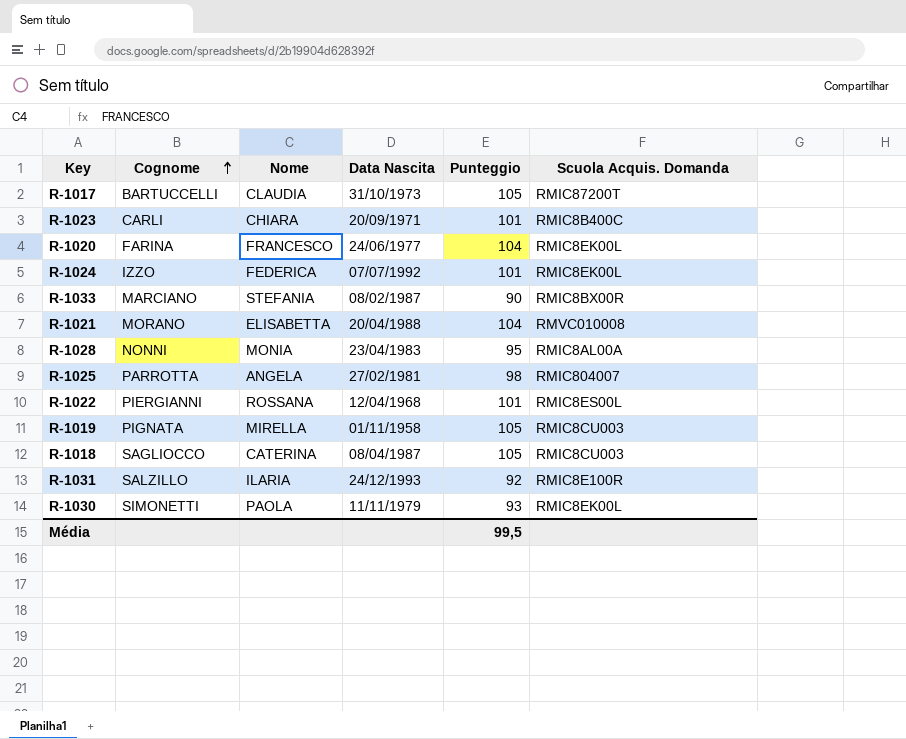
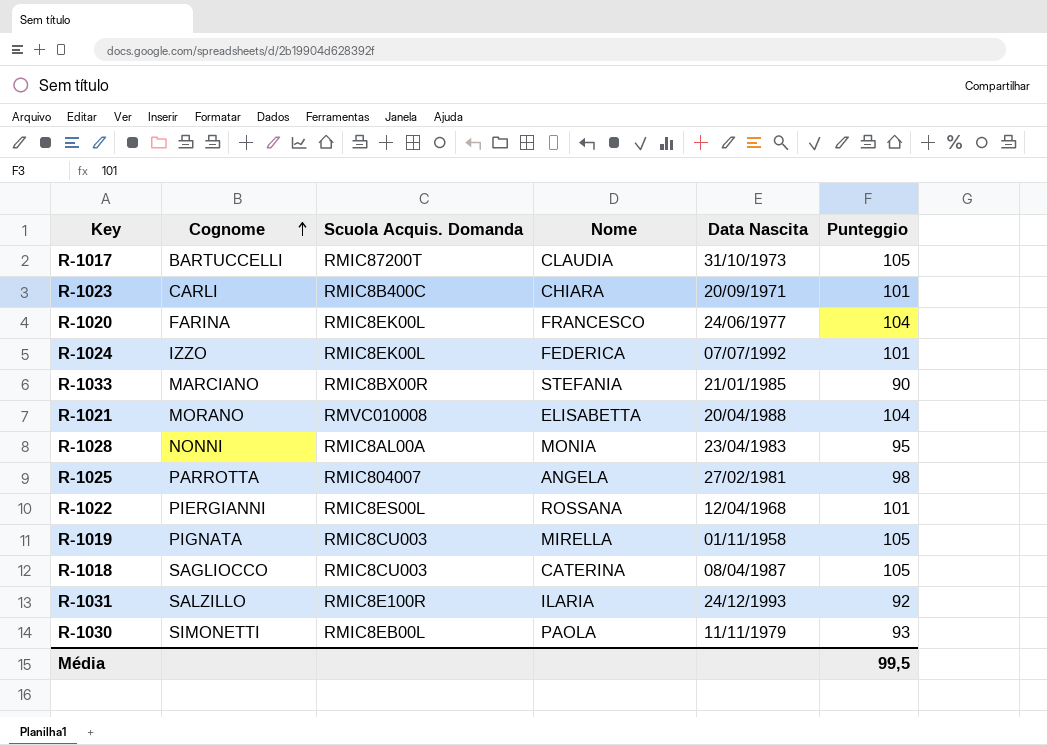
column Scuola Acquis. Domanda | position: 6 -> 3
R-1033 | Data Nascita: 08/02/1987 -> 21/01/1985
R-1030 | Scuola Acquis. Domanda: RMIC8EK00L -> RMIC8EB00L

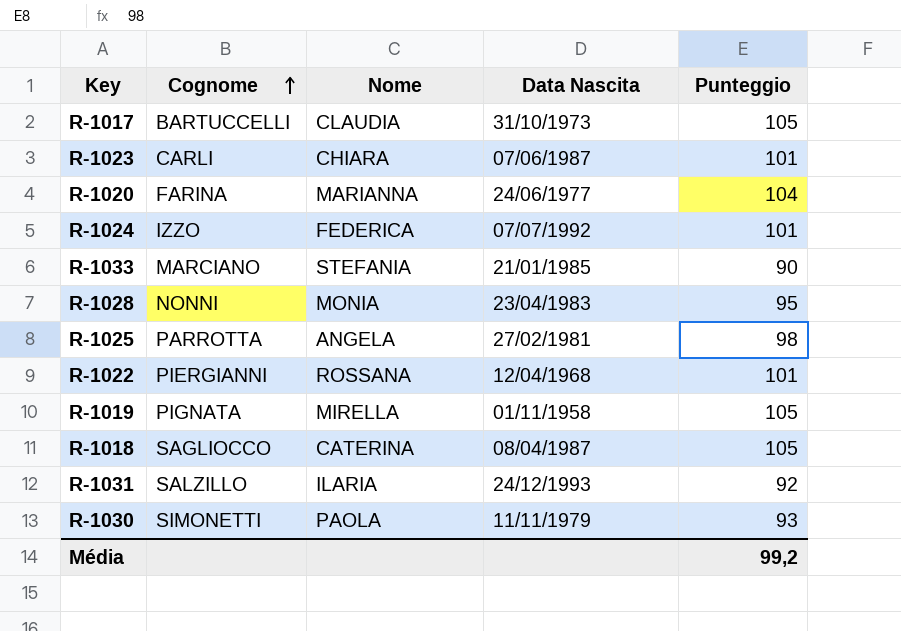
column Scuola Acquis. Domanda | position: 3 -> none
row R-1021: MORANO | RMVC010008 | ELISABETTA | 20/04/1988 | 104 -> none
R-1023 | Data Nascita: 20/09/1971 -> 07/06/1987
R-1020 | Nome: FRANCESCO -> MARIANNA
Média | Punteggio: 99,5 -> 99,2

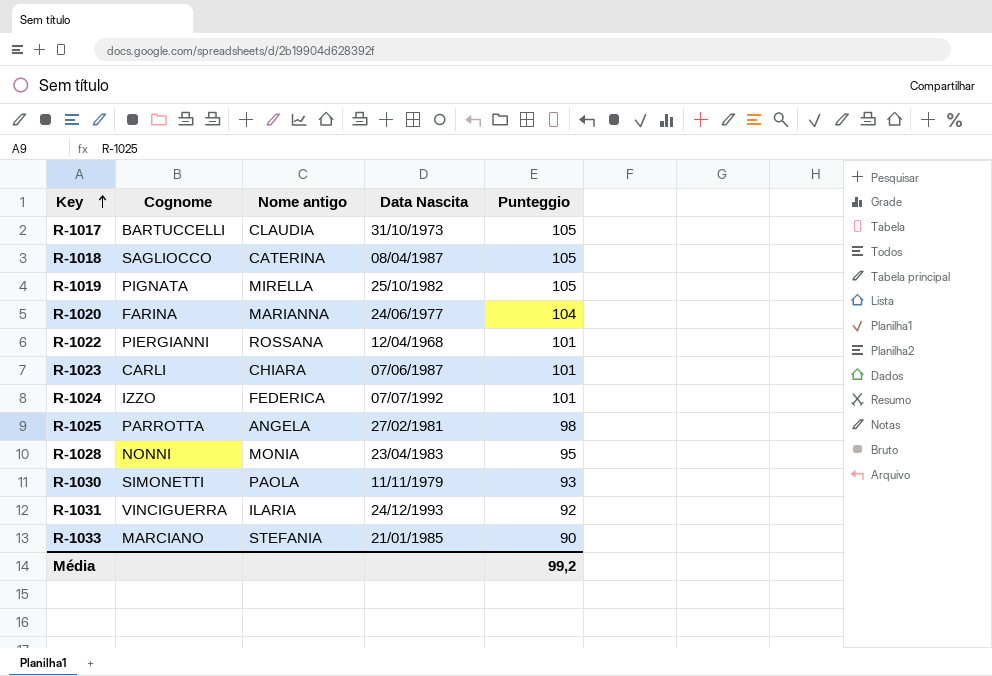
row order: Cognome ascending -> Key ascending
column name: Nome -> Nome antigo
R-1019 | Data Nascita: 01/11/1958 -> 25/10/1982
R-1031 | Cognome: SALZILLO -> VINCIGUERRA

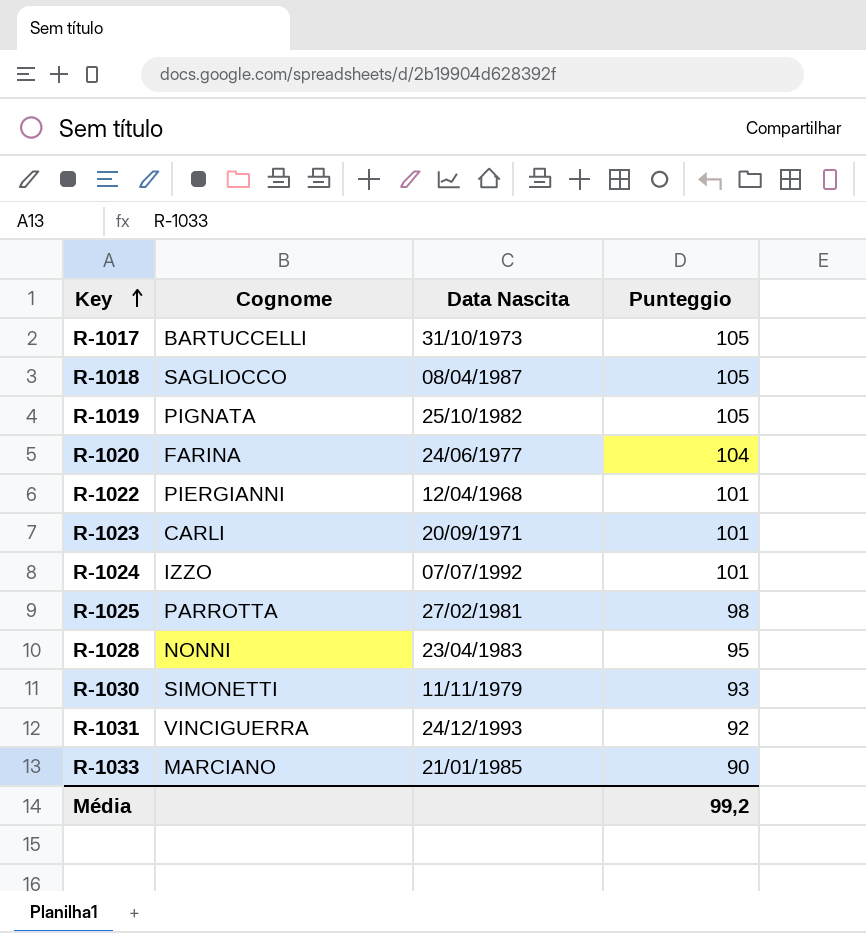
column Nome antigo | position: 3 -> none
R-1023 | Data Nascita: 07/06/1987 -> 20/09/1971

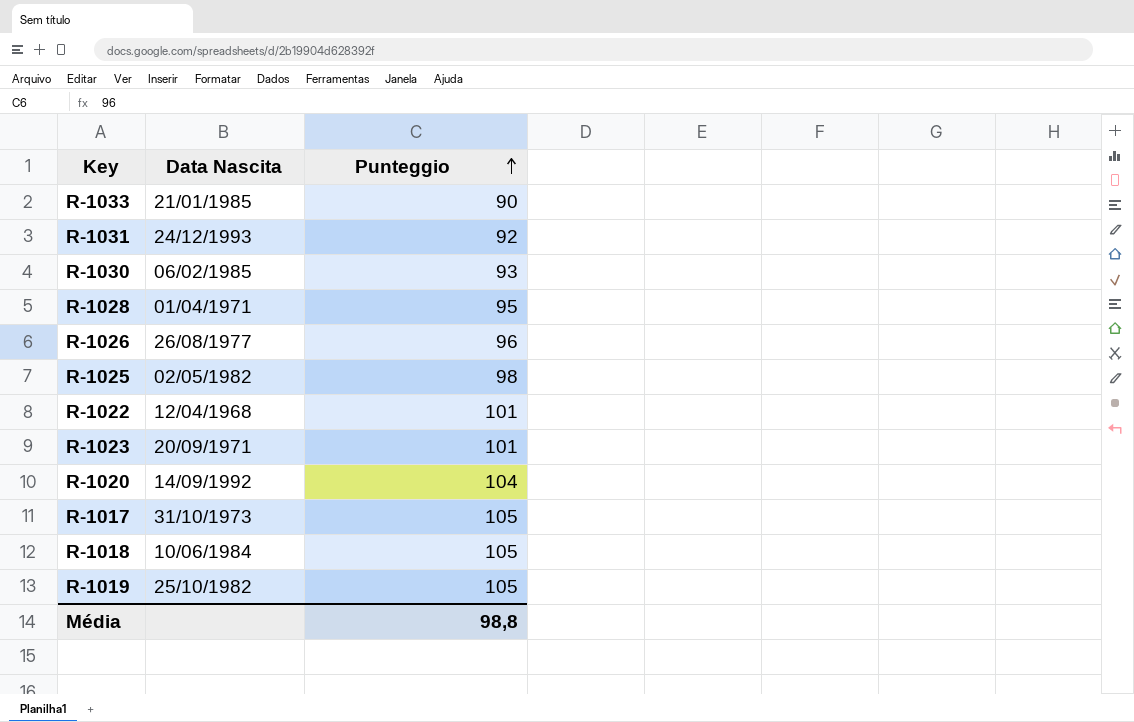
row order: Key ascending -> Punteggio ascending
column Cognome | position: 2 -> none
row R-1024: IZZO | 07/07/1992 | 101 -> none
R-1030 | Data Nascita: 11/11/1979 -> 06/02/1985
R-1028 | Data Nascita: 23/04/1983 -> 01/04/1971
row R-1026: none -> 26/08/1977 | 96
R-1025 | Data Nascita: 27/02/1981 -> 02/05/1982
R-1020 | Data Nascita: 24/06/1977 -> 14/09/1992
R-1018 | Data Nascita: 08/04/1987 -> 10/06/1984
Média | Punteggio: 99,2 -> 98,8

